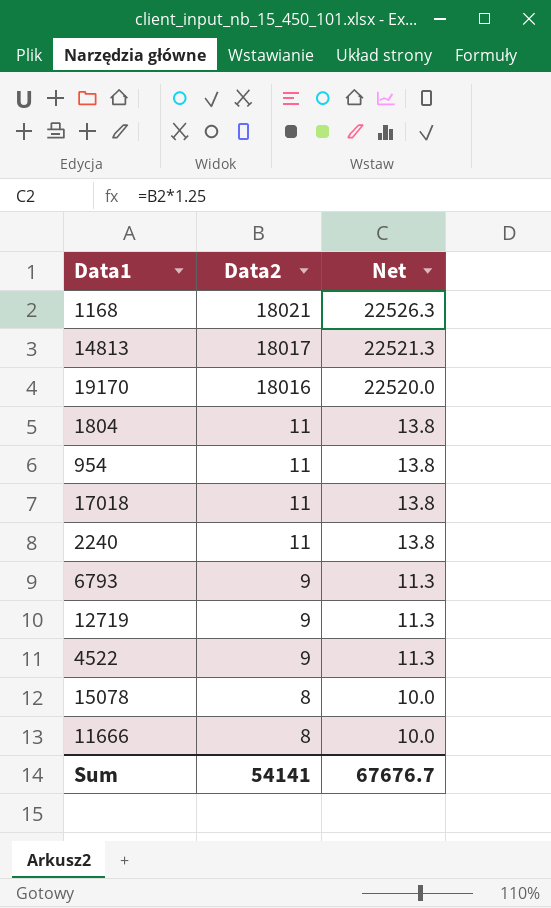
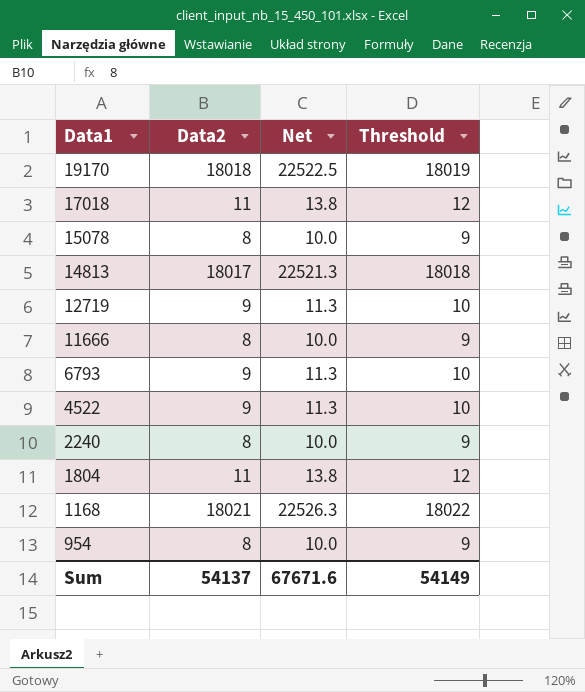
row order: Data2 descending -> Data1 descending
column Threshold | formula: none -> [Data2] + 1
19170 | Data2: 18016 -> 18018
19170 | Net: 22520.0 -> 22522.5
2240 | Data2: 11 -> 8
2240 | Net: 13.8 -> 10.0
954 | Data2: 11 -> 8
954 | Net: 13.8 -> 10.0
Sum | Data2: 54141 -> 54137
Sum | Net: 67676.7 -> 67671.6

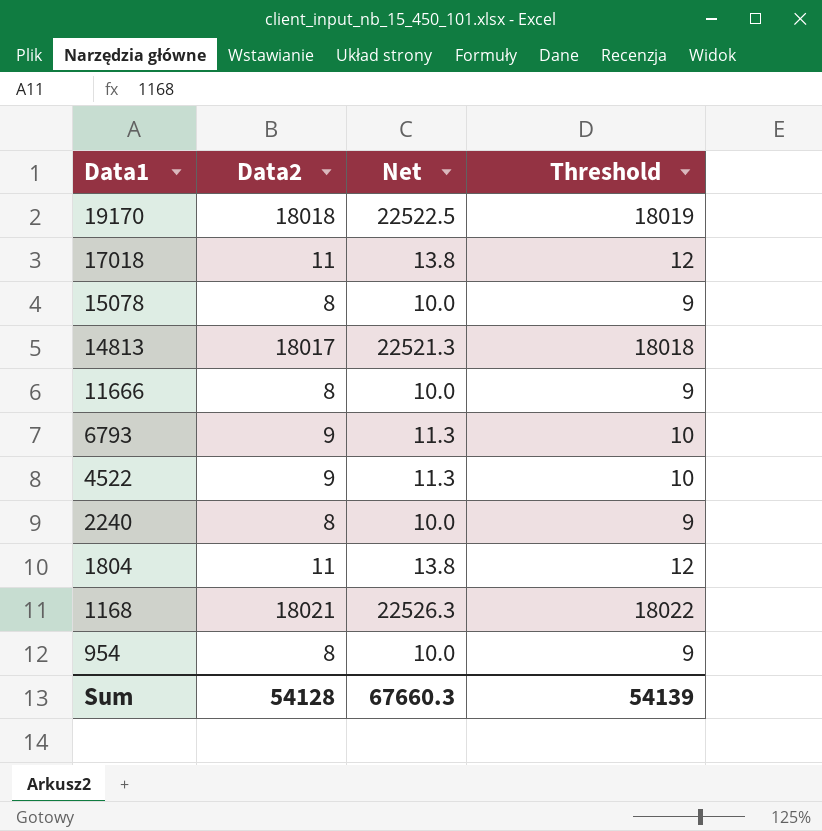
row 12719: 9 | 11.3 | 10 -> none
Sum | Data2: 54137 -> 54128
Sum | Net: 67671.6 -> 67660.3
Sum | Threshold: 54149 -> 54139

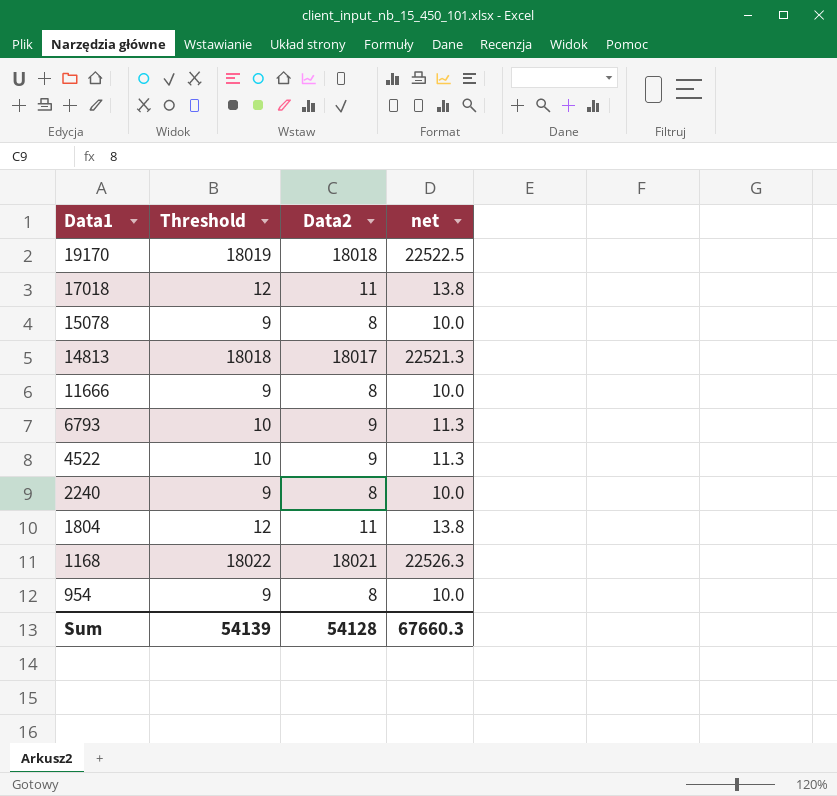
column Threshold | position: 4 -> 2
column name: Net -> net

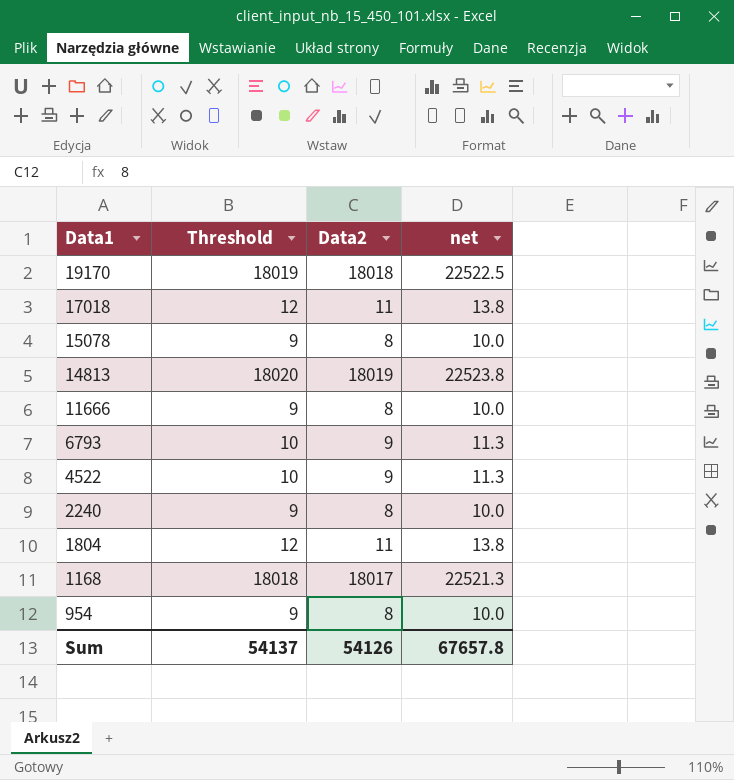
14813 | Threshold: 18018 -> 18020
14813 | Data2: 18017 -> 18019
14813 | net: 22521.3 -> 22523.8
1168 | Threshold: 18022 -> 18018
1168 | Data2: 18021 -> 18017
1168 | net: 22526.3 -> 22521.3
Sum | Threshold: 54139 -> 54137
Sum | Data2: 54128 -> 54126
Sum | net: 67660.3 -> 67657.8

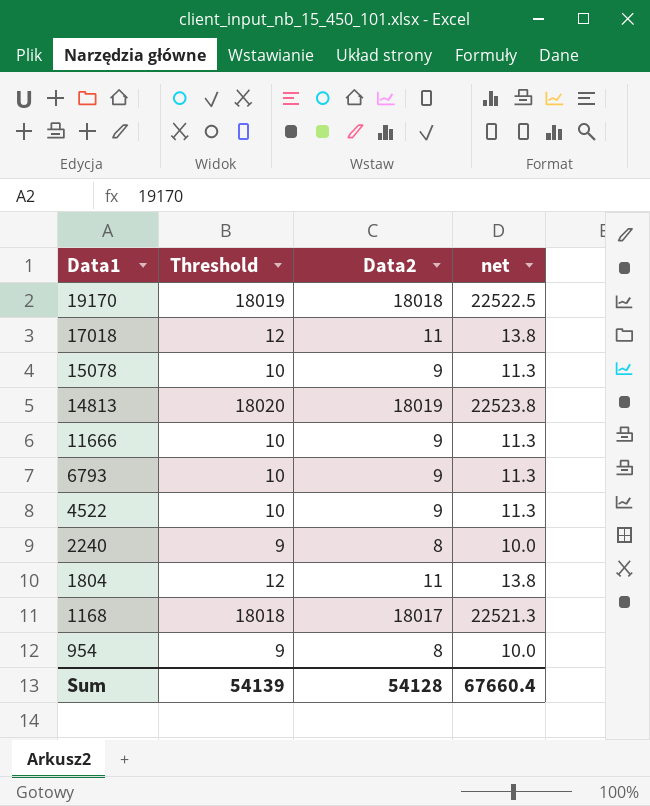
15078 | Threshold: 9 -> 10
15078 | Data2: 8 -> 9
15078 | net: 10.0 -> 11.3
11666 | Threshold: 9 -> 10
11666 | Data2: 8 -> 9
11666 | net: 10.0 -> 11.3
Sum | Threshold: 54137 -> 54139
Sum | Data2: 54126 -> 54128
Sum | net: 67657.8 -> 67660.4

